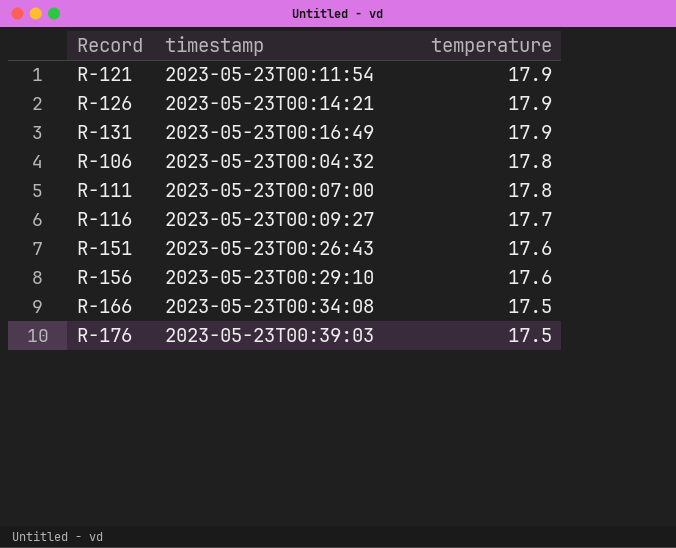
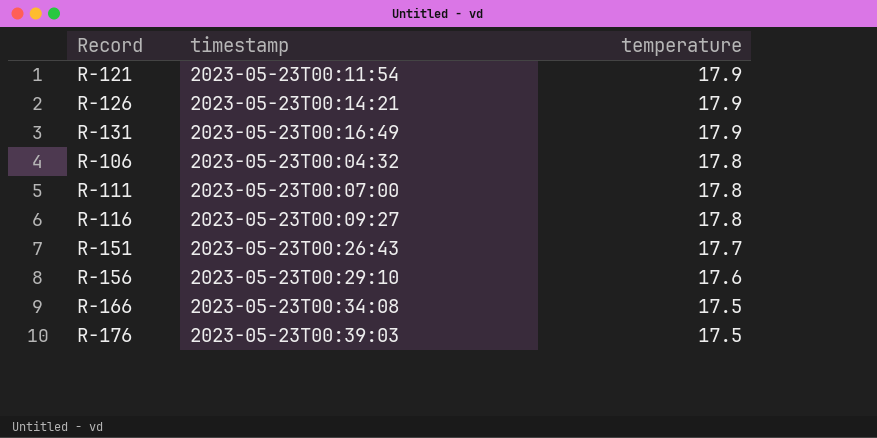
R-116 | temperature: 17.7 -> 17.8
R-151 | temperature: 17.6 -> 17.7

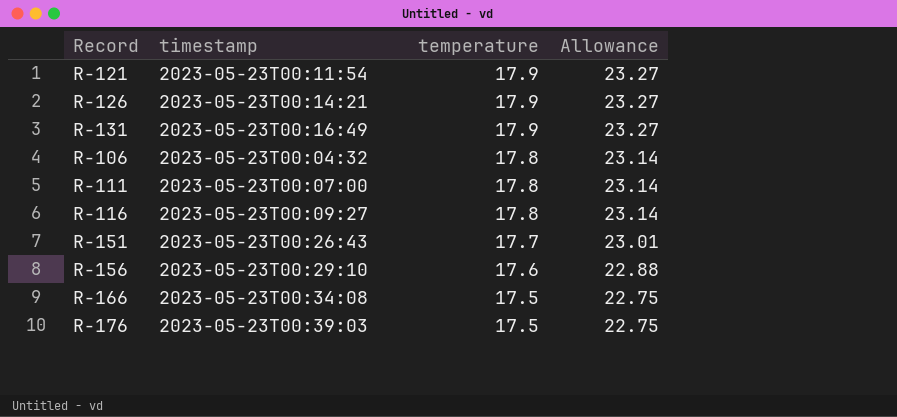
column Allowance | formula: none -> [temperature] * 1.3

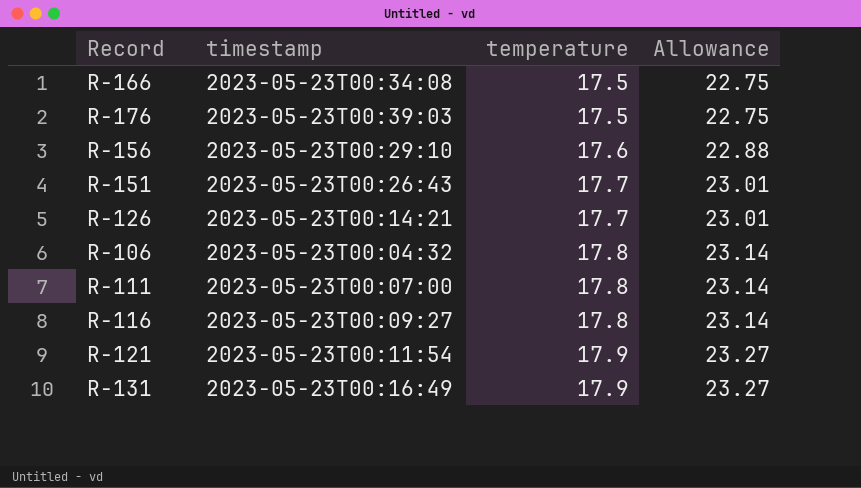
row order: temperature descending -> temperature ascending
R-126 | temperature: 17.9 -> 17.7
R-126 | Allowance: 23.27 -> 23.01

